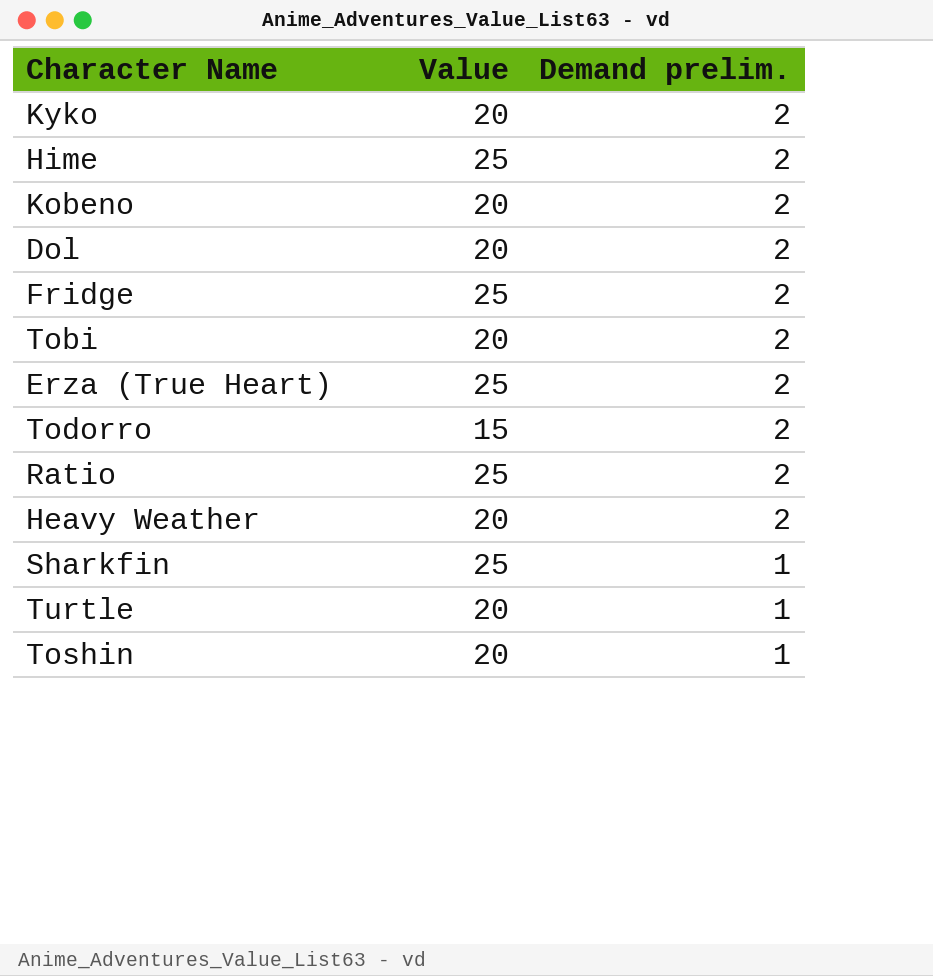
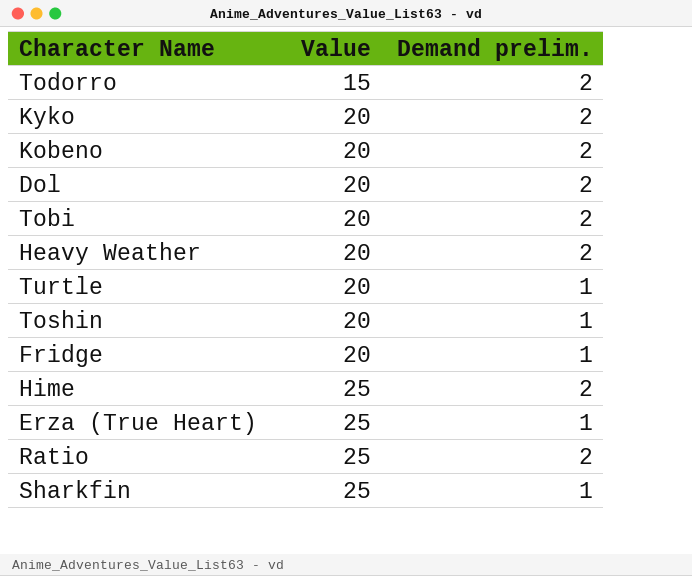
row order: Demand prelim. descending -> Value ascending
Fridge | Value: 25 -> 20
Fridge | Demand prelim.: 2 -> 1
Erza (True Heart) | Demand prelim.: 2 -> 1

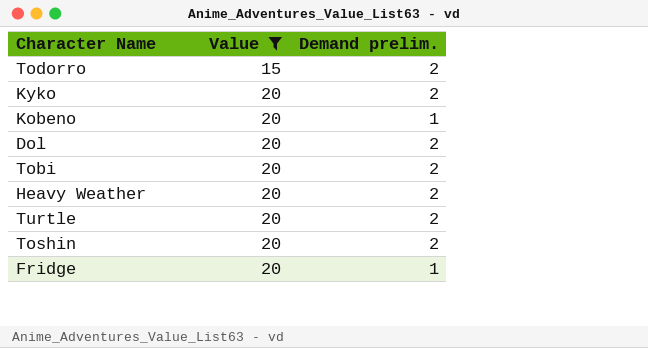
filter: none -> Value != 25
Kobeno | Demand prelim.: 2 -> 1
Turtle | Demand prelim.: 1 -> 2
Toshin | Demand prelim.: 1 -> 2

